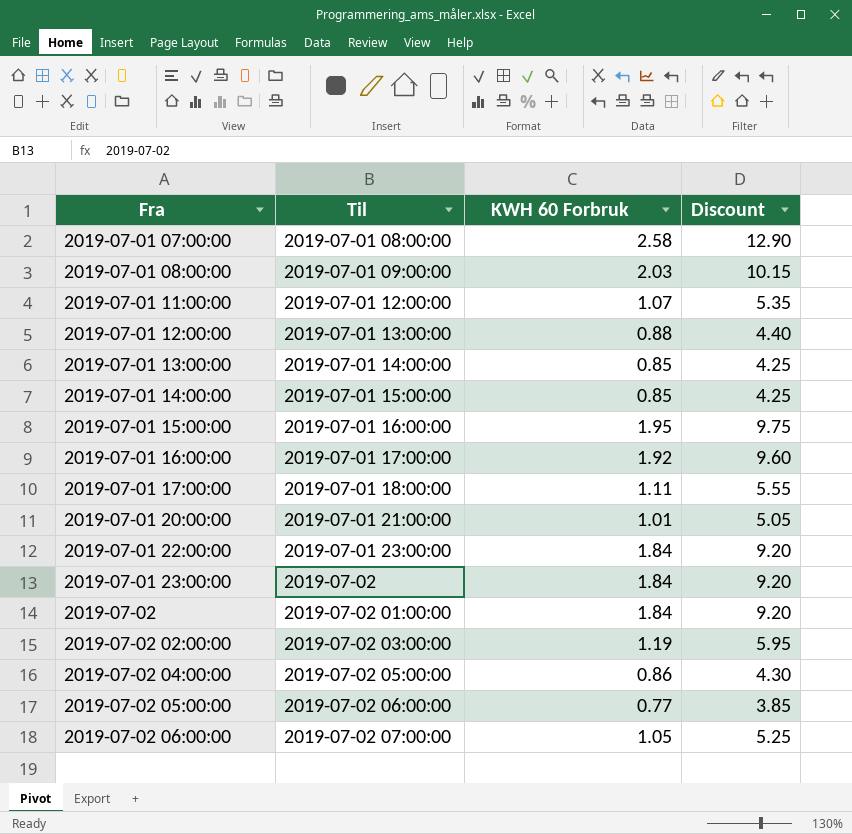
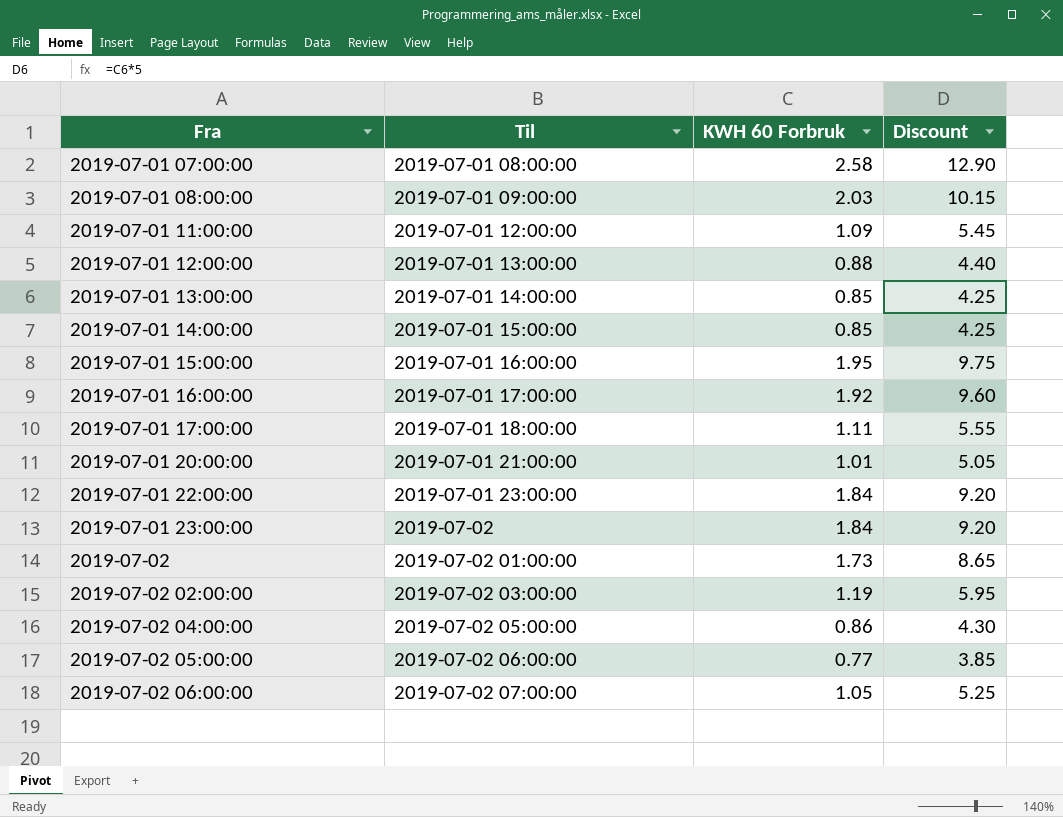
2019-07-01 11:00:00 | KWH 60 Forbruk: 1.07 -> 1.09
2019-07-01 11:00:00 | Discount: 5.35 -> 5.45
2019-07-02 | KWH 60 Forbruk: 1.84 -> 1.73
2019-07-02 | Discount: 9.20 -> 8.65

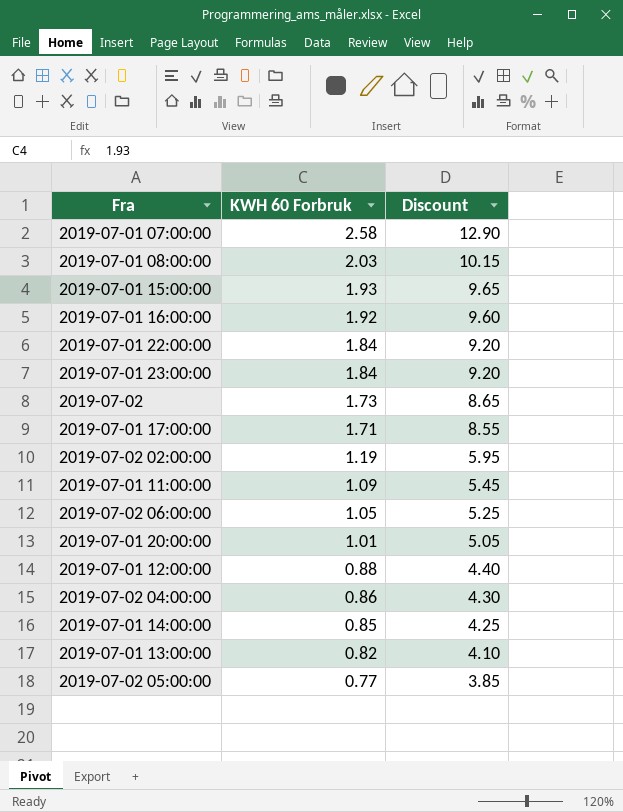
row order: Fra ascending -> KWH 60 Forbruk descending
column Til | position: 2 -> none
2019-07-01 15:00:00 | KWH 60 Forbruk: 1.95 -> 1.93
2019-07-01 15:00:00 | Discount: 9.75 -> 9.65
2019-07-01 17:00:00 | KWH 60 Forbruk: 1.11 -> 1.71
2019-07-01 17:00:00 | Discount: 5.55 -> 8.55
2019-07-01 13:00:00 | KWH 60 Forbruk: 0.85 -> 0.82
2019-07-01 13:00:00 | Discount: 4.25 -> 4.10

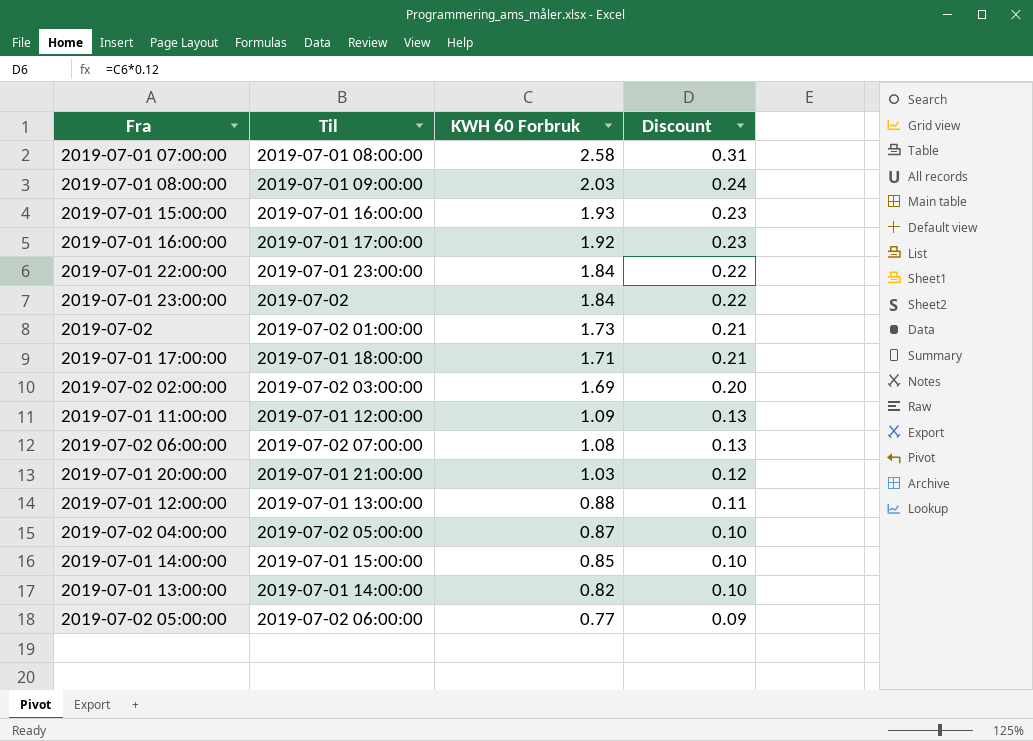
column Til | position: none -> 2
column Discount | formula: [KWH 60 Forbruk] * 5 -> [KWH 60 Forbruk] * 0.12
2019-07-02 02:00:00 | KWH 60 Forbruk: 1.19 -> 1.69
2019-07-02 06:00:00 | KWH 60 Forbruk: 1.05 -> 1.08
2019-07-01 20:00:00 | KWH 60 Forbruk: 1.01 -> 1.03
2019-07-02 04:00:00 | KWH 60 Forbruk: 0.86 -> 0.87

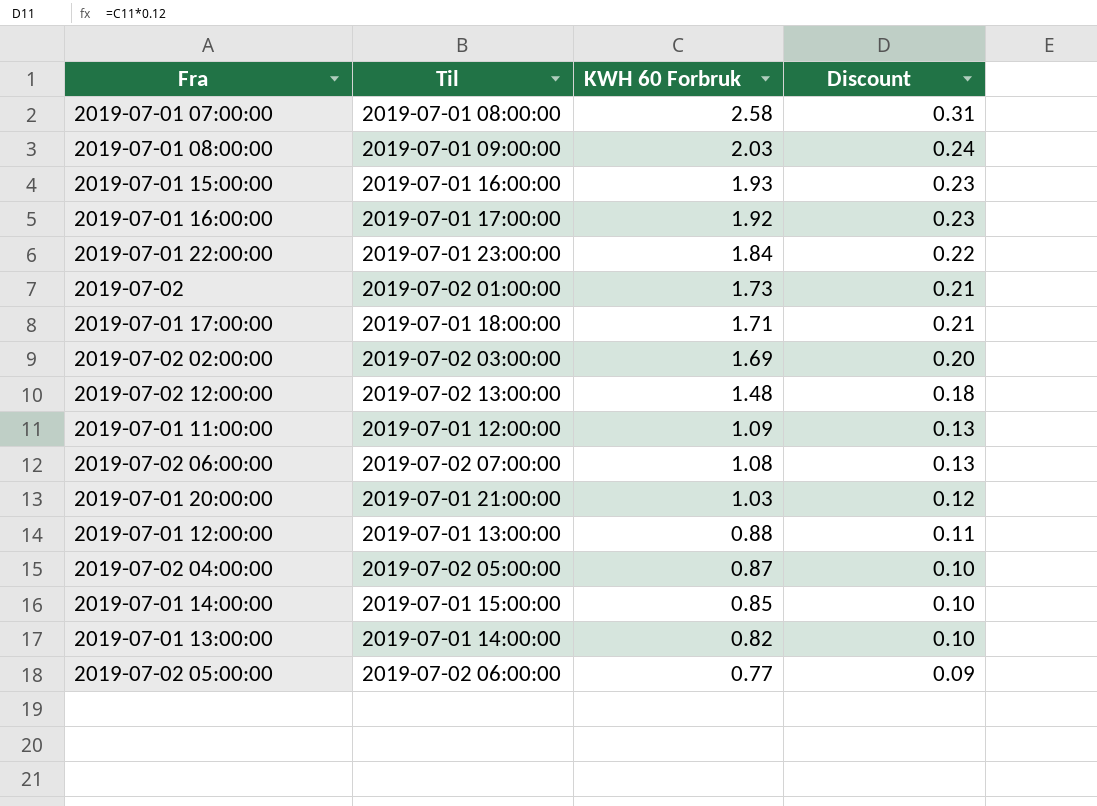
row 2019-07-01 23:00:00: 2019-07-02 | 1.84 | 0.22 -> none
row 2019-07-02 12:00:00: none -> 2019-07-02 13:00:00 | 1.48 | 0.18

